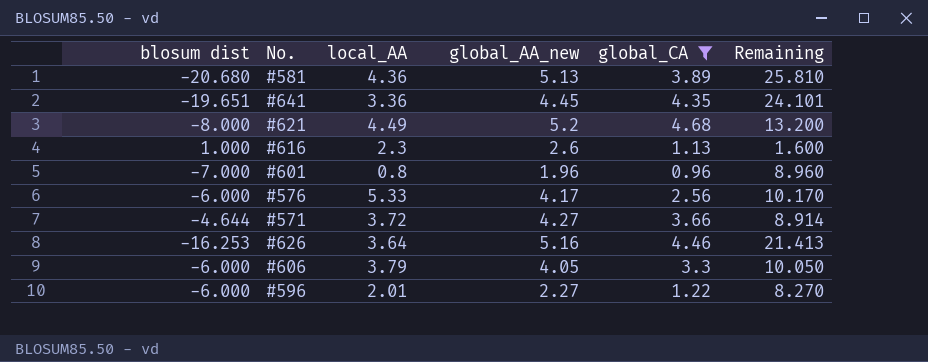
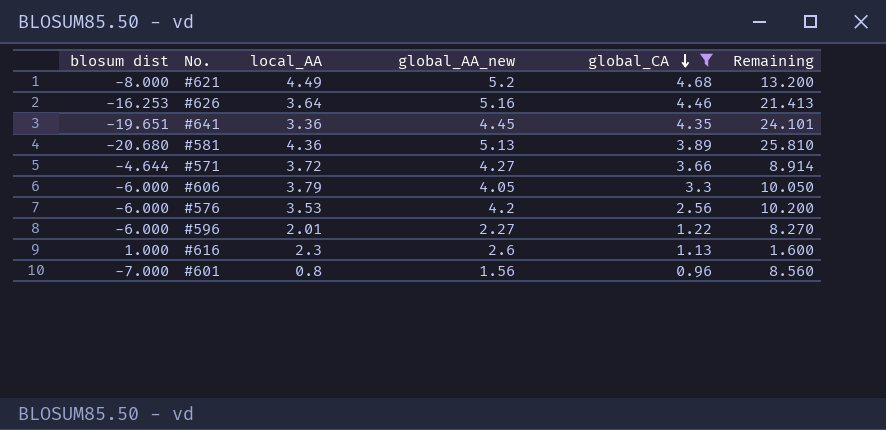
row order: none -> global_CA descending
#576 | local_AA: 5.33 -> 3.53
#576 | global_AA_new: 4.17 -> 4.2
#576 | Remaining: 10.170 -> 10.200
#601 | global_AA_new: 1.96 -> 1.56
#601 | Remaining: 8.960 -> 8.560

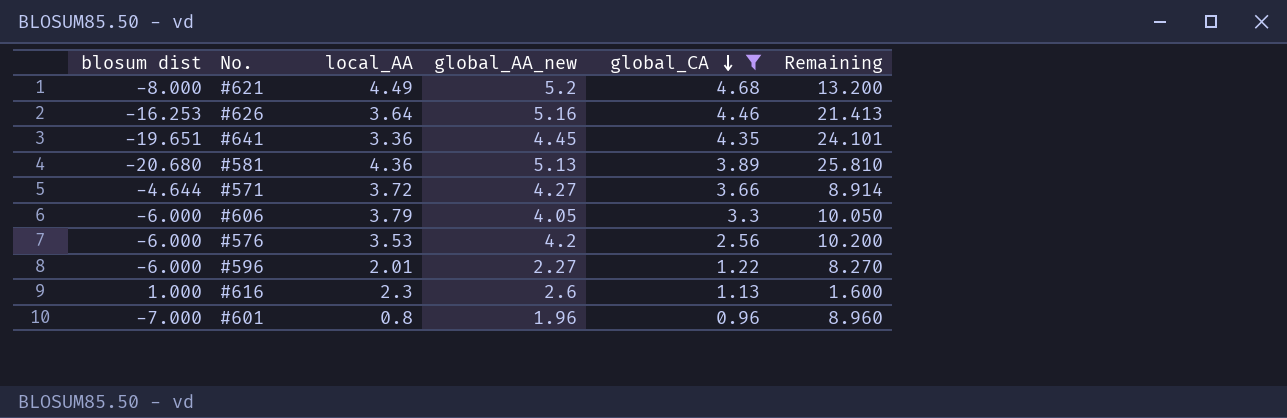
#601 | global_AA_new: 1.56 -> 1.96
#601 | Remaining: 8.560 -> 8.960

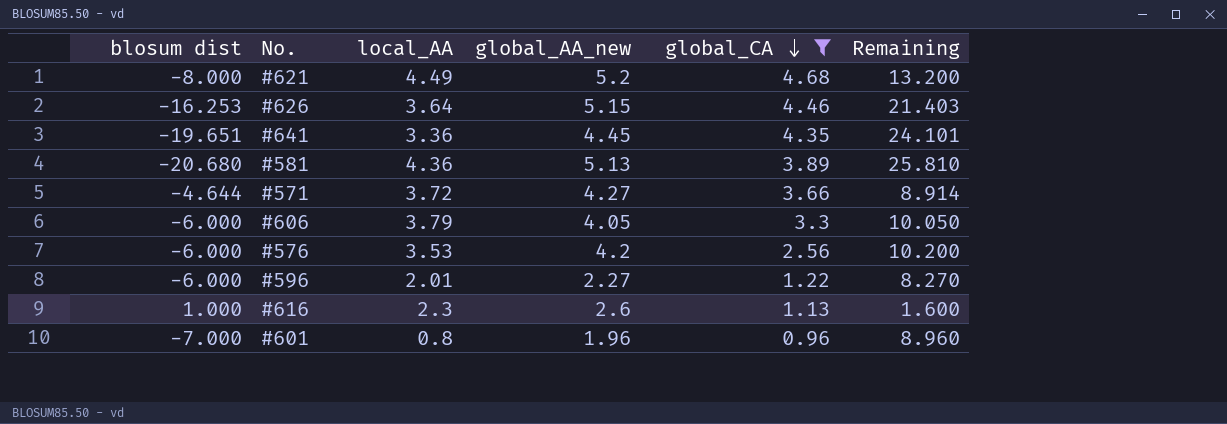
#626 | global_AA_new: 5.16 -> 5.15
#626 | Remaining: 21.413 -> 21.403

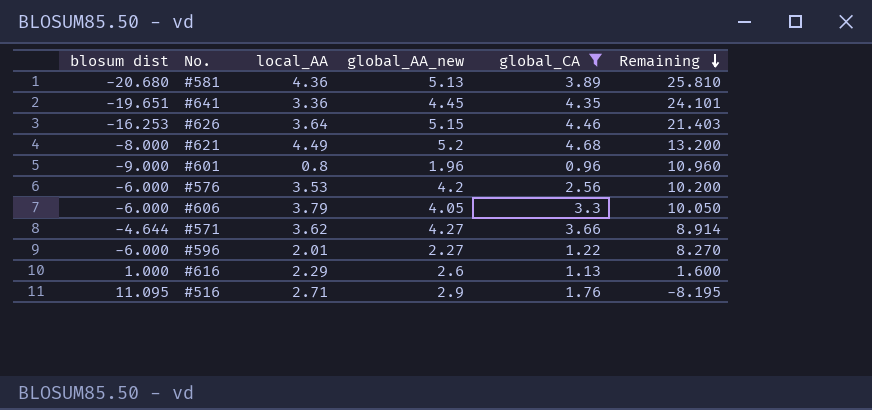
row order: global_CA descending -> Remaining descending
#601 | blosum dist: -7.000 -> -9.000
#601 | Remaining: 8.960 -> 10.960
#571 | local_AA: 3.72 -> 3.62
#616 | local_AA: 2.3 -> 2.29
row #516: none -> 11.095 | 2.71 | 2.9 | 1.76 | -8.195

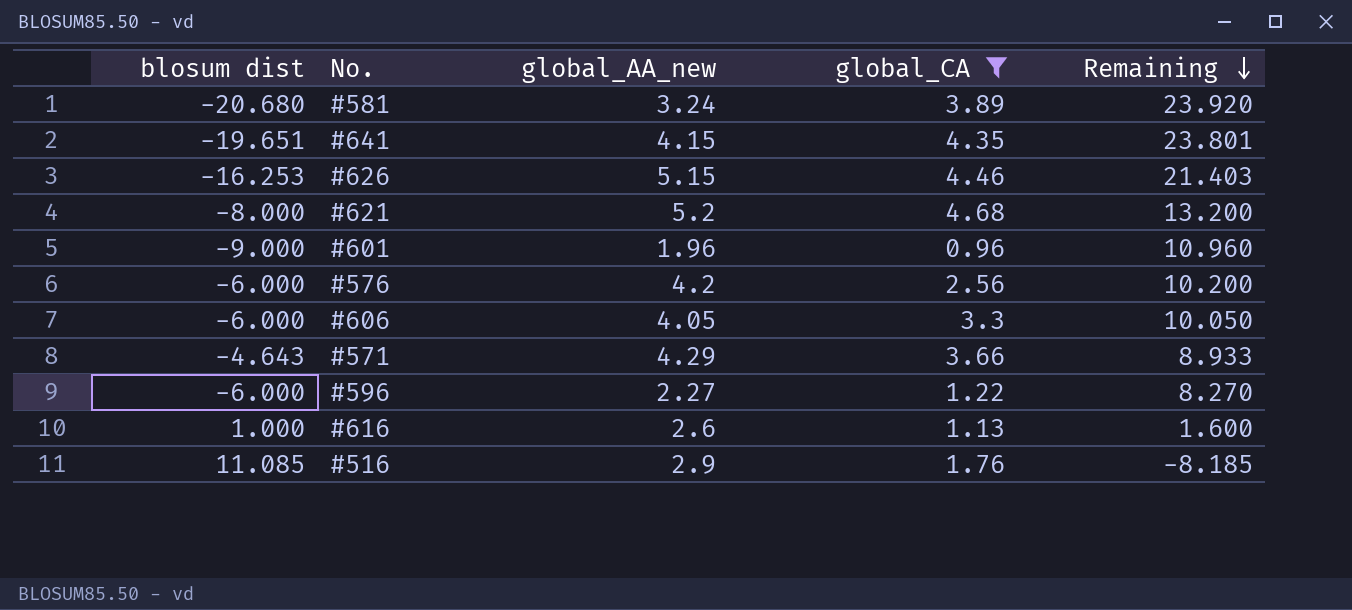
column local_AA | position: 3 -> none
#581 | global_AA_new: 5.13 -> 3.24
#581 | Remaining: 25.810 -> 23.920
#641 | global_AA_new: 4.45 -> 4.15
#641 | Remaining: 24.101 -> 23.801
#571 | blosum dist: -4.644 -> -4.643
#571 | global_AA_new: 4.27 -> 4.29
#571 | Remaining: 8.914 -> 8.933
#516 | blosum dist: 11.095 -> 11.085
#516 | Remaining: -8.195 -> -8.185

